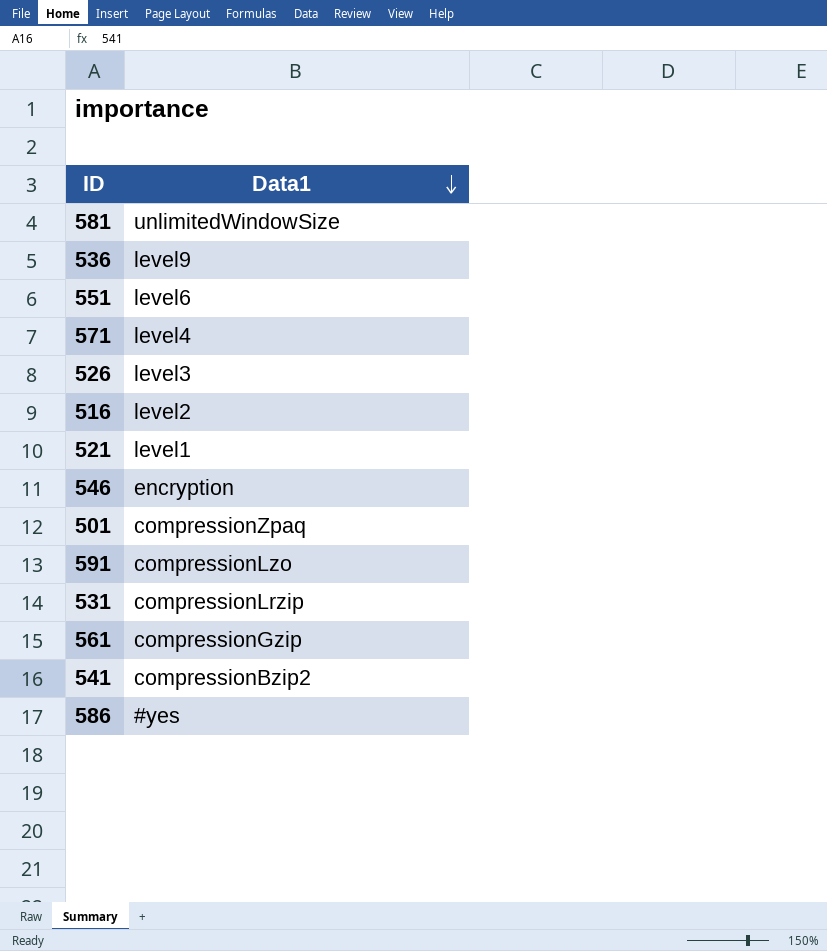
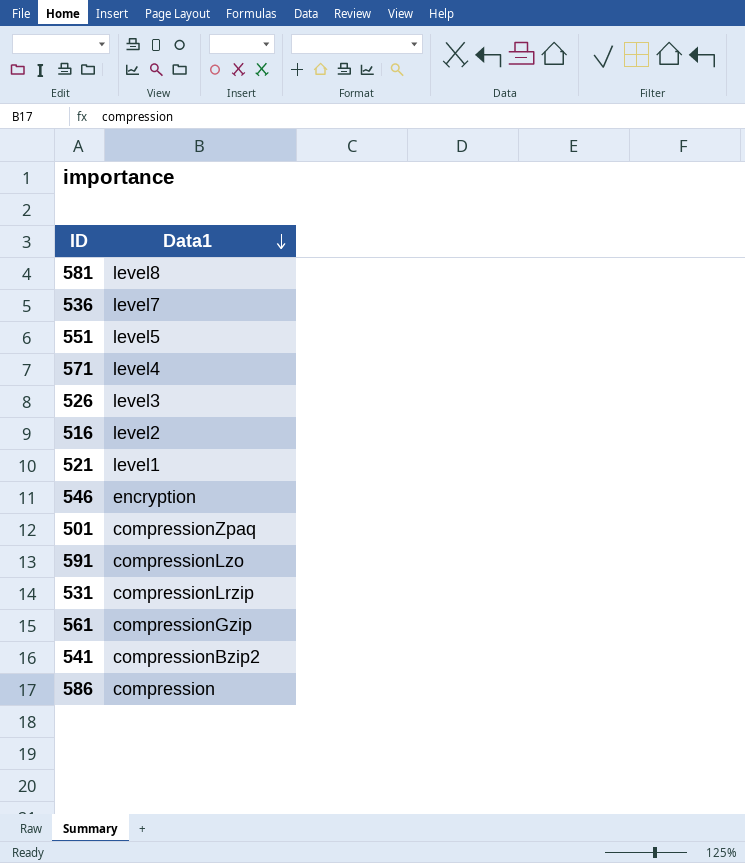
581 | Data1: unlimitedWindowSize -> level8
536 | Data1: level9 -> level7
551 | Data1: level6 -> level5
586 | Data1: #yes -> compression

